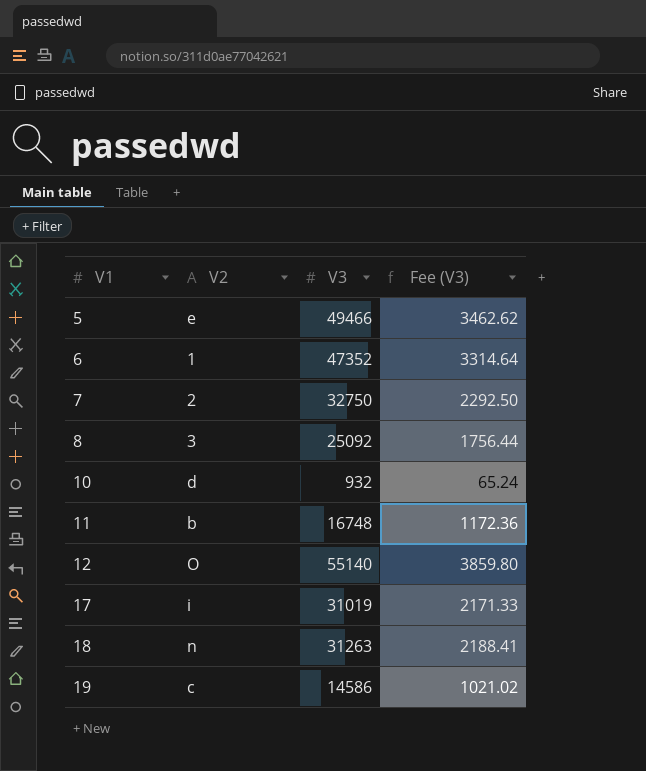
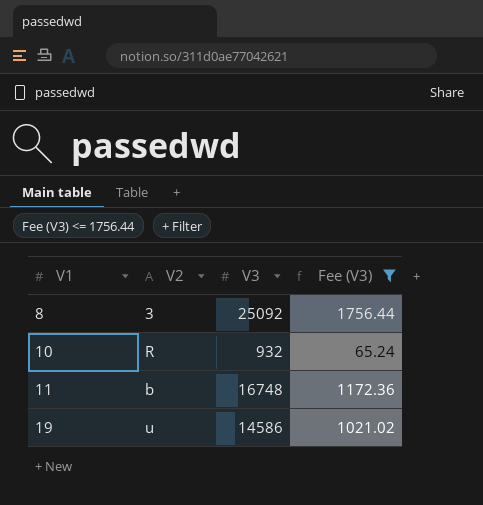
filter: none -> Fee (V3) <= 1756.44
10 | V2: d -> R
19 | V2: c -> u

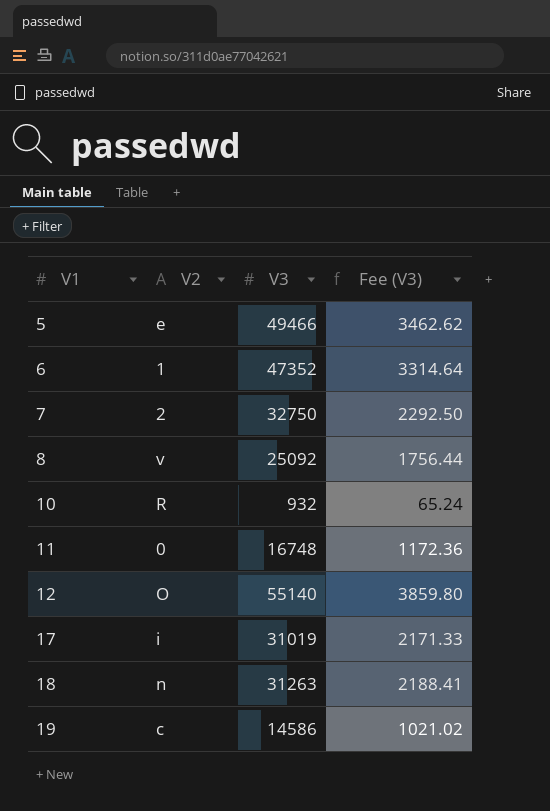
filter: Fee (V3) <= 1756.44 -> none
8 | V2: 3 -> v
11 | V2: b -> 0
19 | V2: u -> c

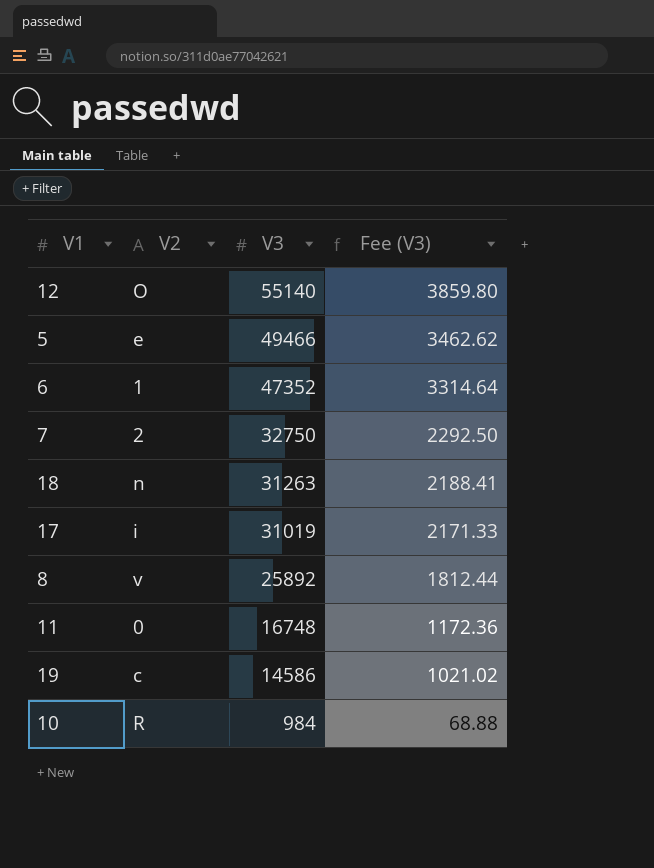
row order: V1 ascending -> V3 descending
8 | V3: 25092 -> 25892
8 | Fee (V3): 1756.44 -> 1812.44
10 | V3: 932 -> 984
10 | Fee (V3): 65.24 -> 68.88

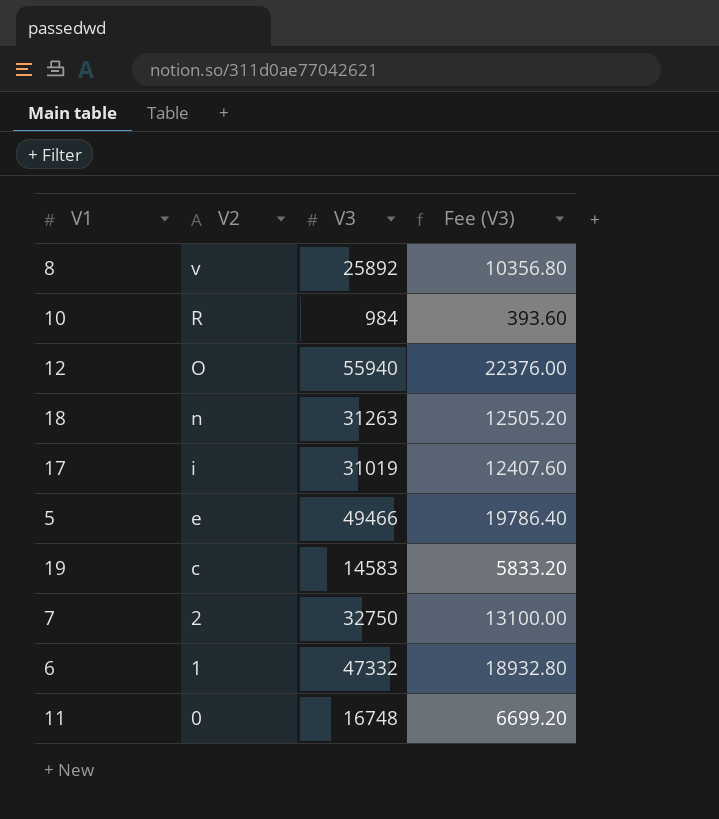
row order: V3 descending -> V2 descending
column Fee (V3) | formula: [V3] * 0.07 -> [V3] * 0.4
12 | V3: 55140 -> 55940
19 | V3: 14586 -> 14583
6 | V3: 47352 -> 47332

